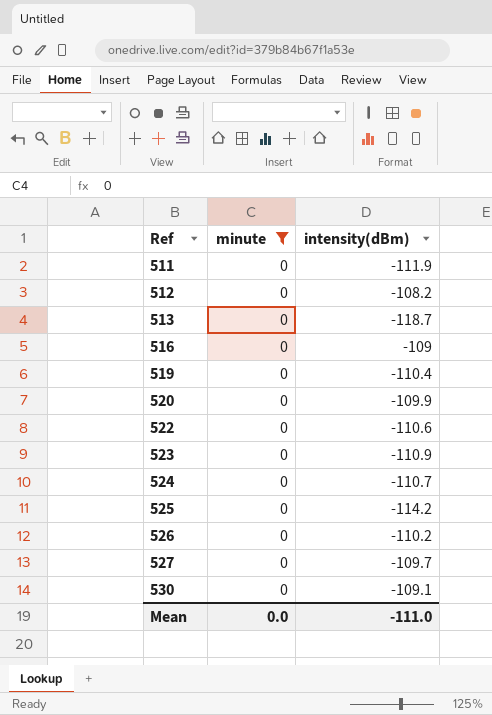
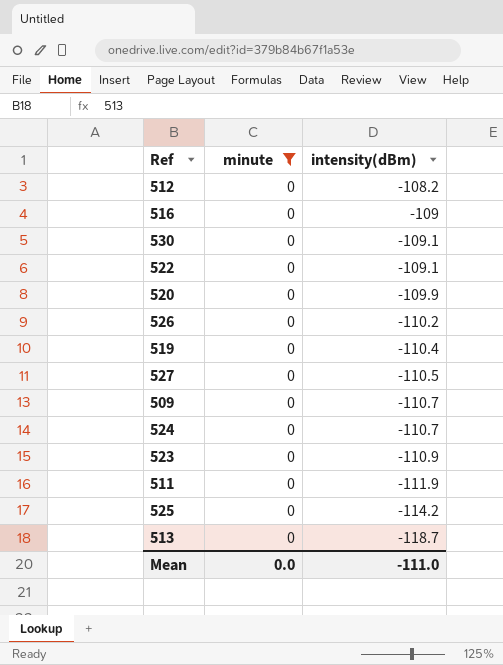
row order: Ref ascending -> intensity(dBm) descending
522 | intensity(dBm): -110.6 -> -109.1
527 | intensity(dBm): -109.7 -> -110.5
row 509: none -> 0 | -110.7

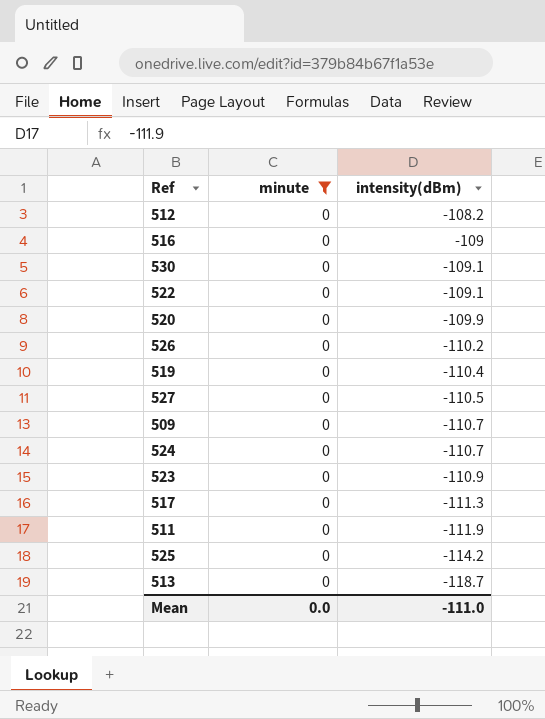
row 517: none -> 0 | -111.3

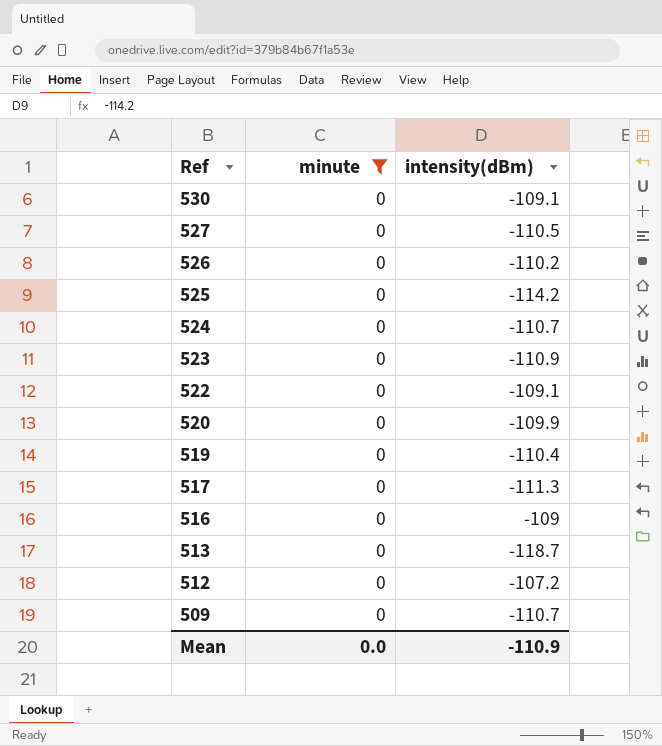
row order: intensity(dBm) descending -> Ref descending
row 511: 0 | -111.9 -> none
512 | intensity(dBm): -108.2 -> -107.2
Mean | intensity(dBm): -111.0 -> -110.9

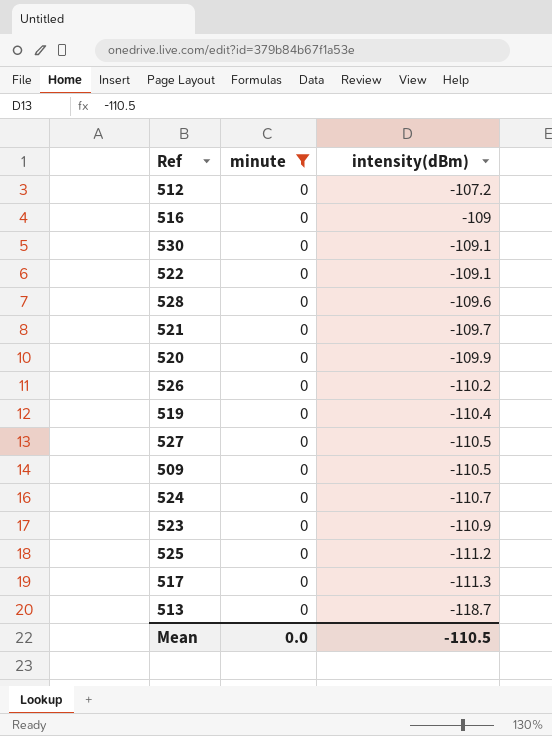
row order: Ref descending -> intensity(dBm) descending
row 528: none -> 0 | -109.6
row 521: none -> 0 | -109.7
509 | intensity(dBm): -110.7 -> -110.5
525 | intensity(dBm): -114.2 -> -111.2
Mean | intensity(dBm): -110.9 -> -110.5

